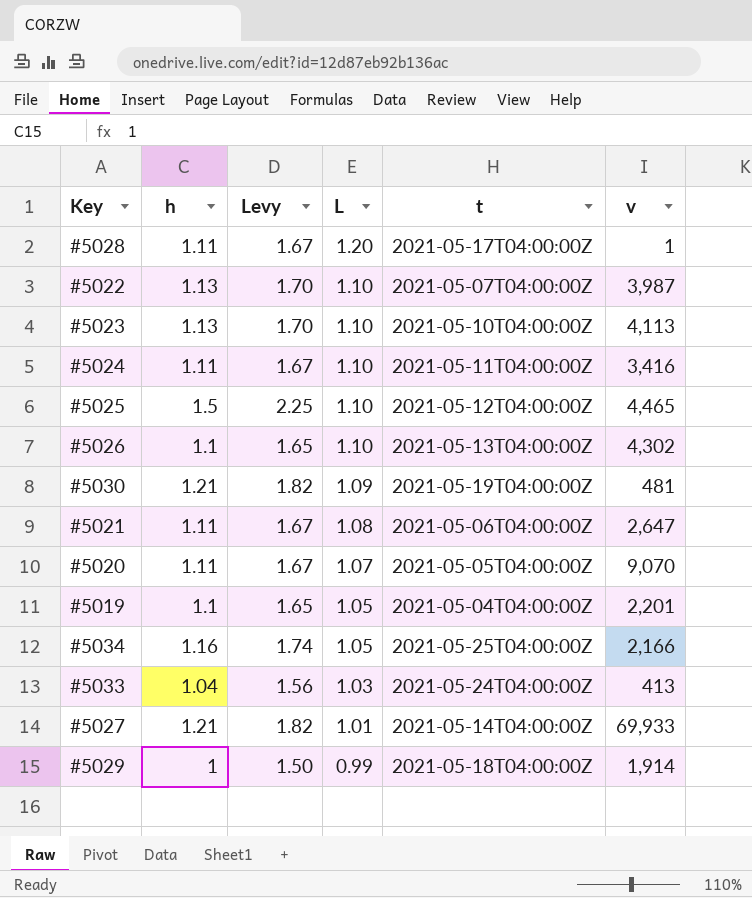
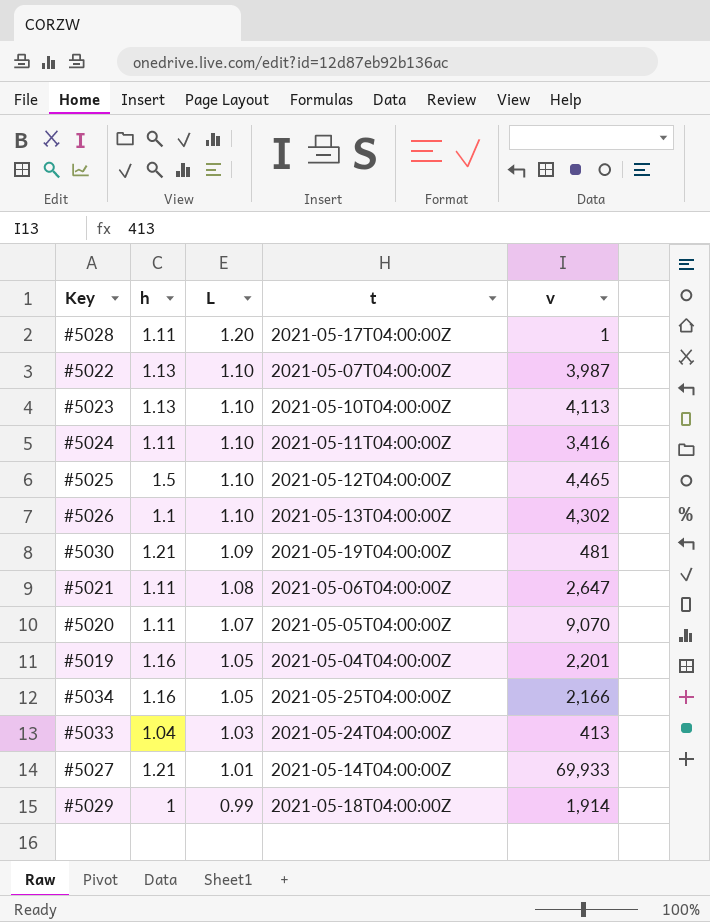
column Levy | formula: [h] * 1.5 -> none
#5019 | h: 1.1 -> 1.16

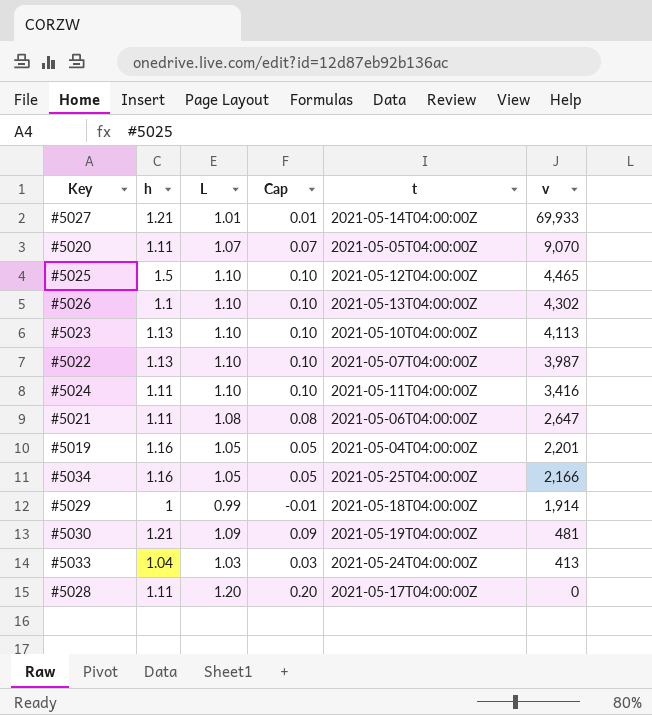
row order: L descending -> v descending
column Cap | formula: none -> [L] - 1
#5028 | v: 1 -> 0

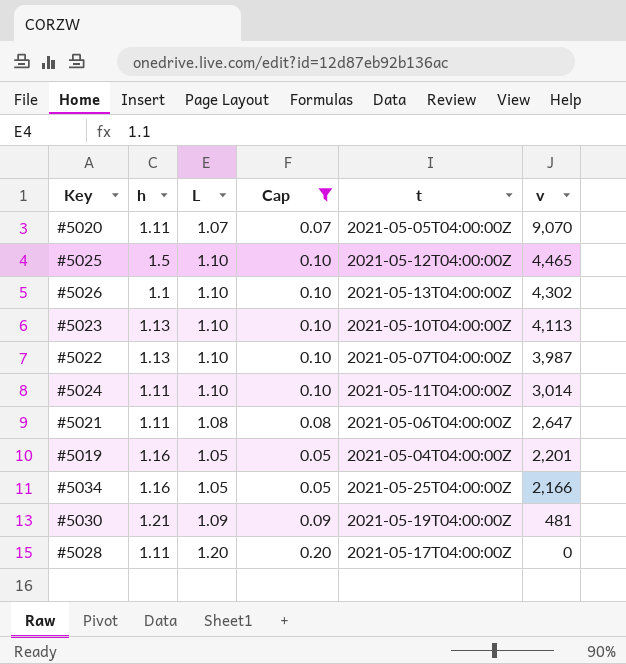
filter: none -> Cap >= 0.05
#5024 | v: 3,416 -> 3,014

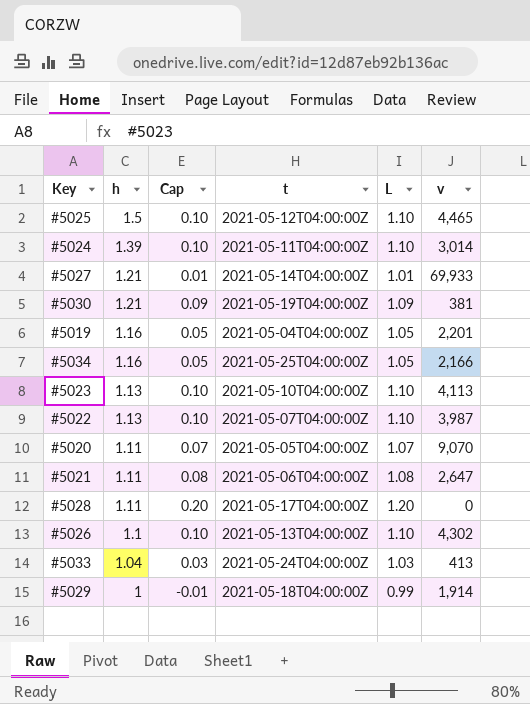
filter: Cap >= 0.05 -> none
row order: v descending -> h descending
column L | position: 3 -> 5
#5024 | h: 1.11 -> 1.39
#5030 | v: 481 -> 381

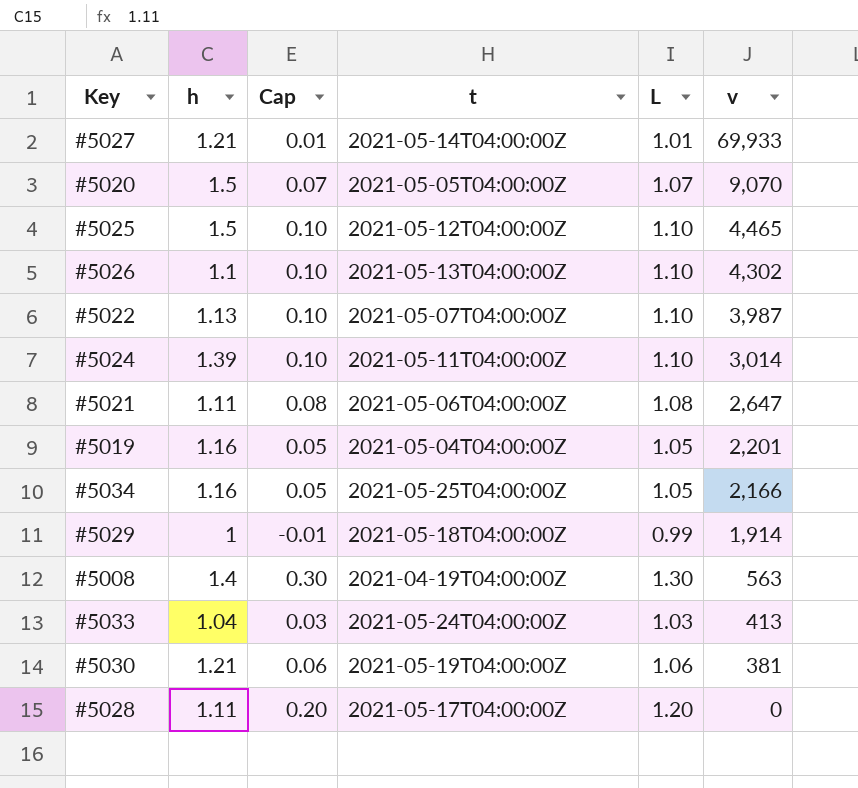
row order: h descending -> v descending
row #5023: 1.13 | 0.10 | 2021-05-10T04:00:00Z | 1.10 | 4,113 -> none
#5020 | h: 1.11 -> 1.5
row #5008: none -> 1.4 | 0.30 | 2021-04-19T04:00:00Z | 1.30 | 563
#5030 | Cap: 0.09 -> 0.06
#5030 | L: 1.09 -> 1.06

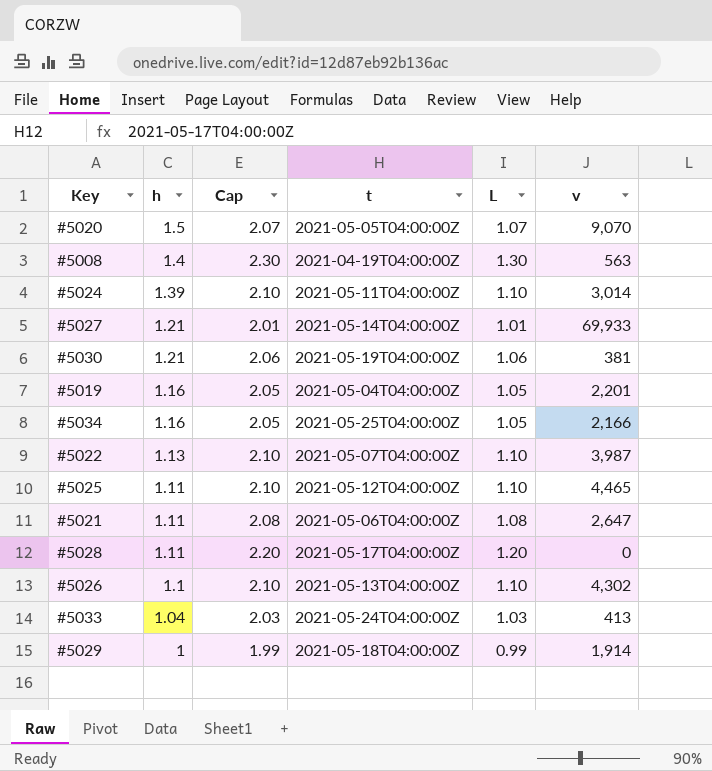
row order: v descending -> h descending
column Cap | formula: [L] - 1 -> [L] + 1
#5025 | h: 1.5 -> 1.11

